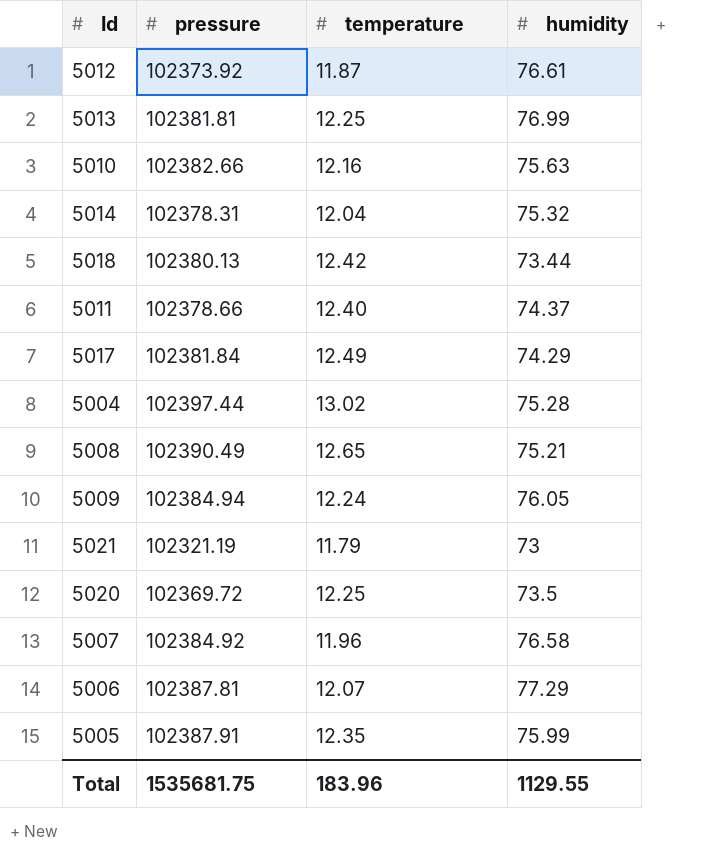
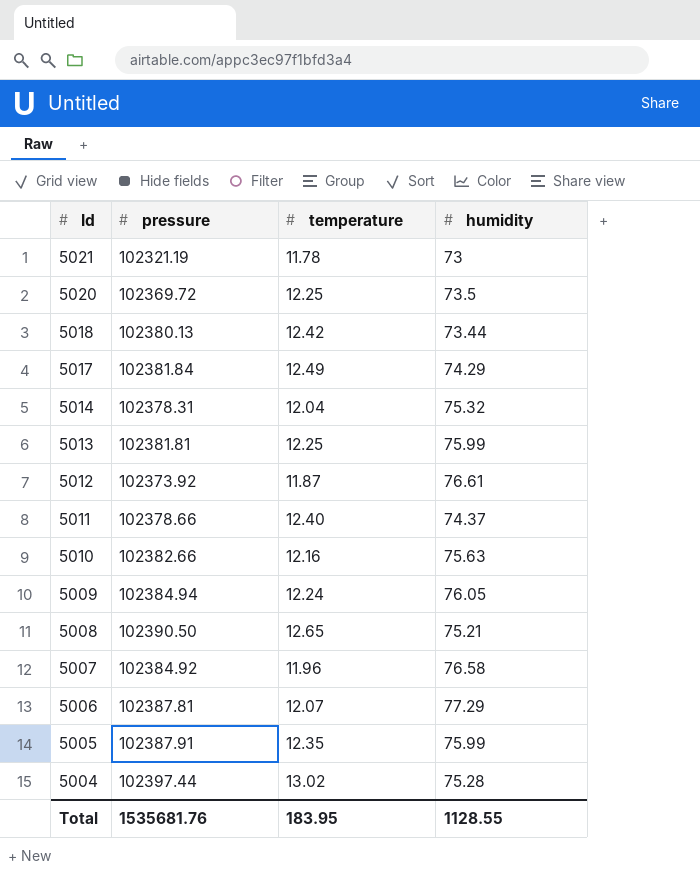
row order: none -> Id descending
5021 | temperature: 11.79 -> 11.78
5013 | humidity: 76.99 -> 75.99
5008 | pressure: 102390.49 -> 102390.50
Total | pressure: 1535681.75 -> 1535681.76
Total | temperature: 183.96 -> 183.95
Total | humidity: 1129.55 -> 1128.55

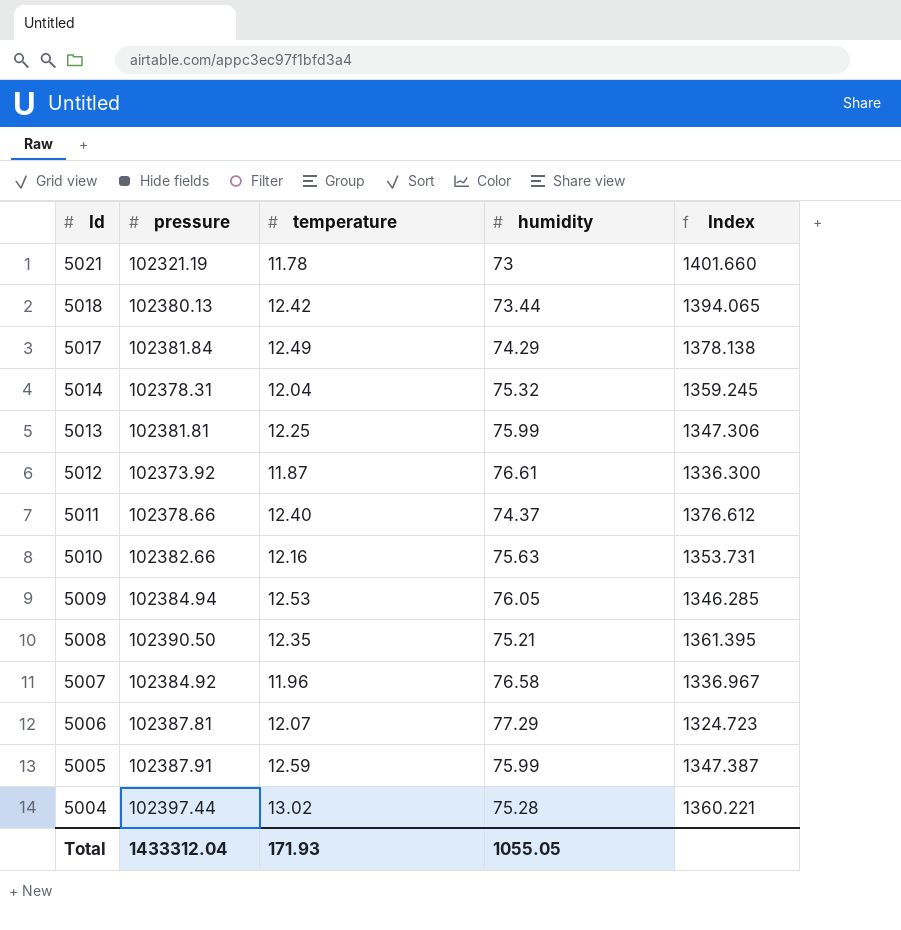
column Index | formula: none -> [pressure] / [humidity]
row 5020: 102369.72 | 12.25 | 73.5 -> none
5009 | temperature: 12.24 -> 12.53
5008 | temperature: 12.65 -> 12.35
5005 | temperature: 12.35 -> 12.59
Total | pressure: 1535681.76 -> 1433312.04
Total | temperature: 183.95 -> 171.93
Total | humidity: 1128.55 -> 1055.05

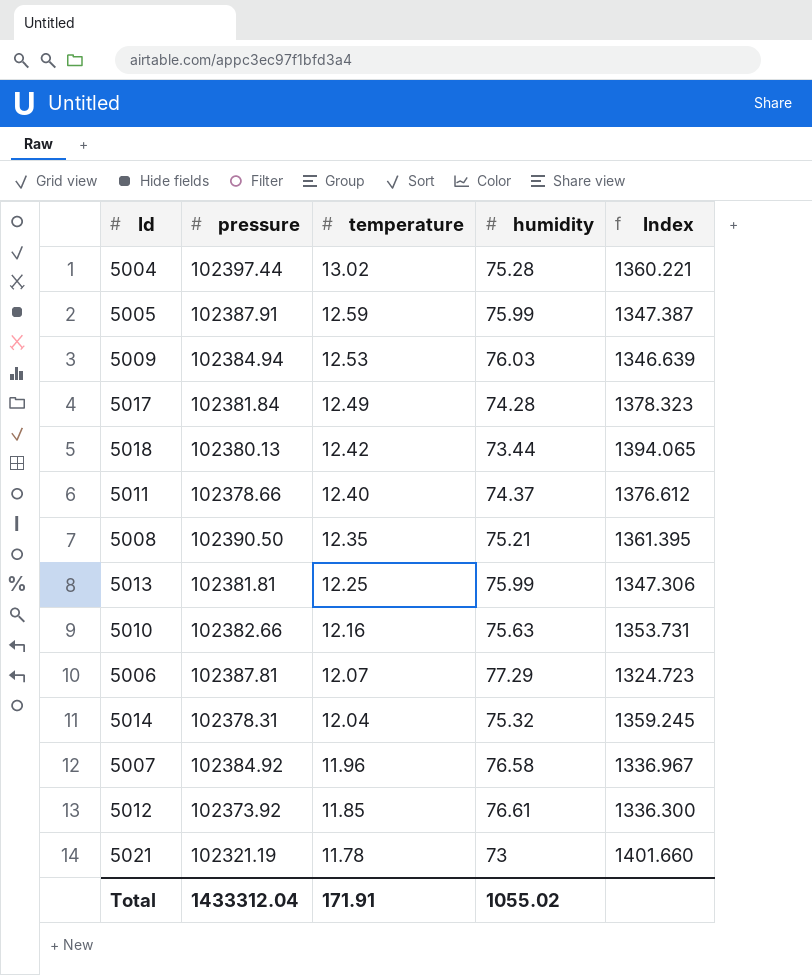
row order: Id descending -> temperature descending
5009 | humidity: 76.05 -> 76.03
5009 | Index: 1346.285 -> 1346.639
5017 | humidity: 74.29 -> 74.28
5017 | Index: 1378.138 -> 1378.323
5012 | temperature: 11.87 -> 11.85
Total | temperature: 171.93 -> 171.91
Total | humidity: 1055.05 -> 1055.02

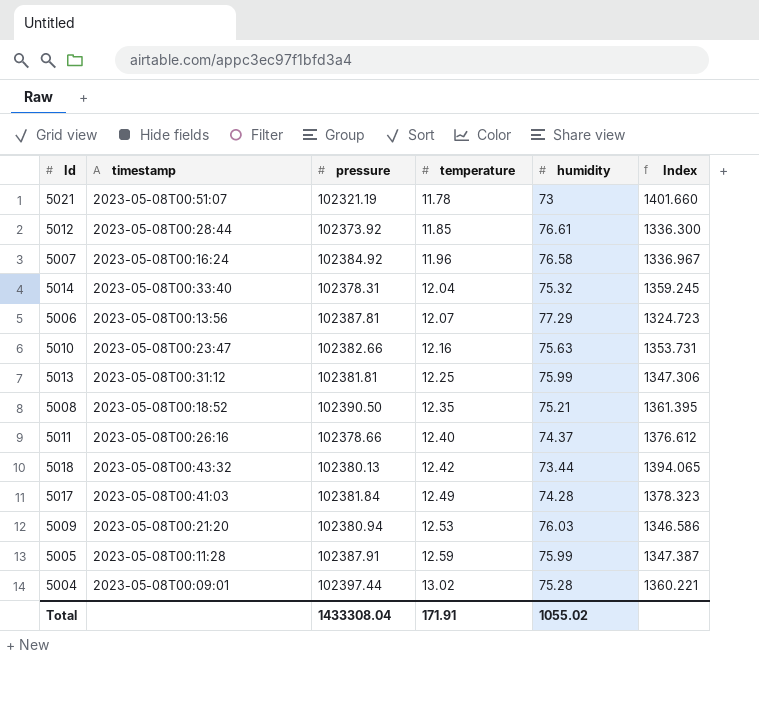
row order: temperature descending -> temperature ascending
column timestamp | position: none -> 2
5009 | pressure: 102384.94 -> 102380.94
5009 | Index: 1346.639 -> 1346.586
Total | pressure: 1433312.04 -> 1433308.04

